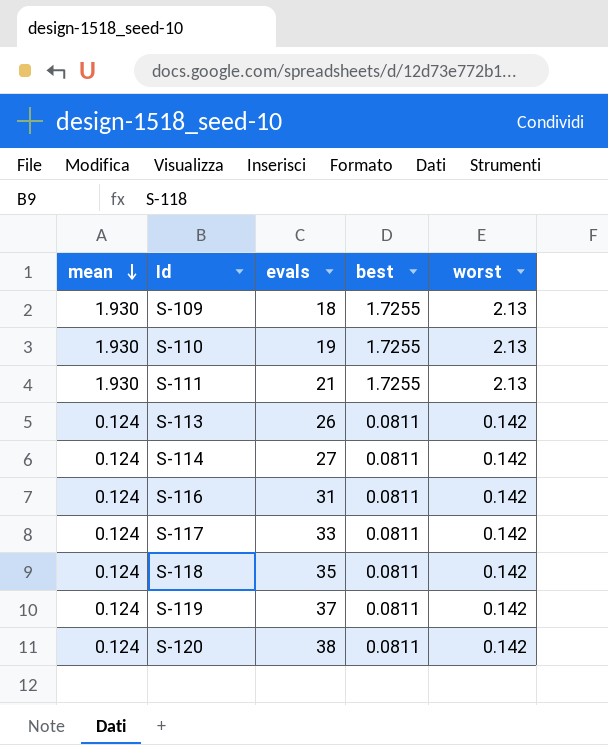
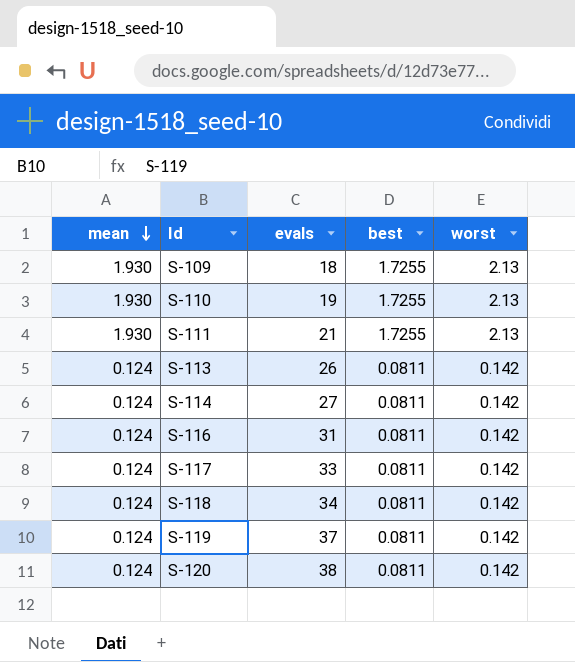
S-118 | evals: 35 -> 34

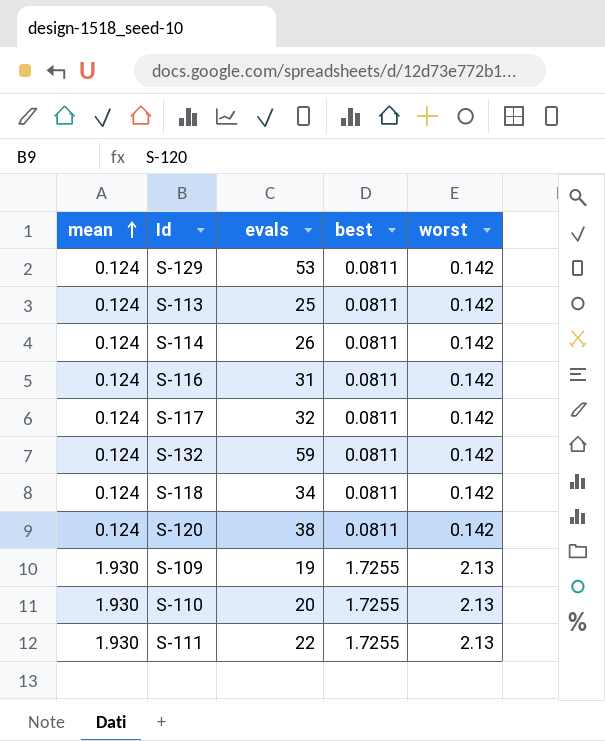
row order: mean descending -> mean ascending
row S-119: 0.124 | 37 | 0.0811 | 0.142 -> none
row S-129: none -> 0.124 | 53 | 0.0811 | 0.142
S-113 | evals: 26 -> 25
S-114 | evals: 27 -> 26
S-117 | evals: 33 -> 32
row S-132: none -> 0.124 | 59 | 0.0811 | 0.142
S-109 | evals: 18 -> 19
S-110 | evals: 19 -> 20
S-111 | evals: 21 -> 22

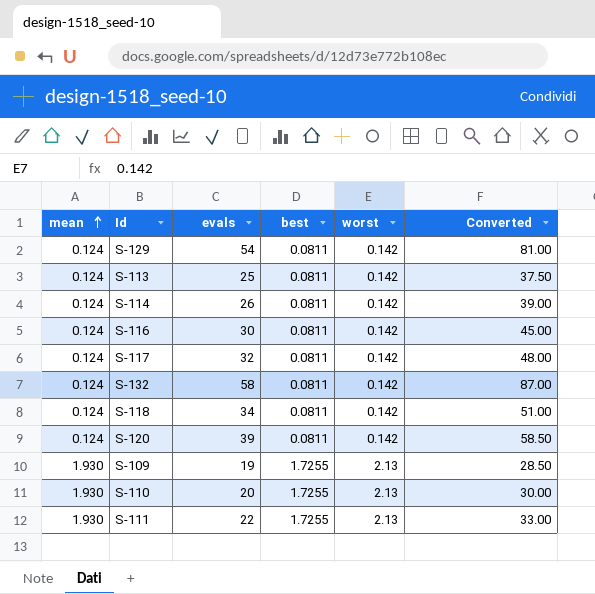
column Converted | formula: none -> [evals] * 1.5
S-129 | evals: 53 -> 54
S-116 | evals: 31 -> 30
S-132 | evals: 59 -> 58
S-120 | evals: 38 -> 39

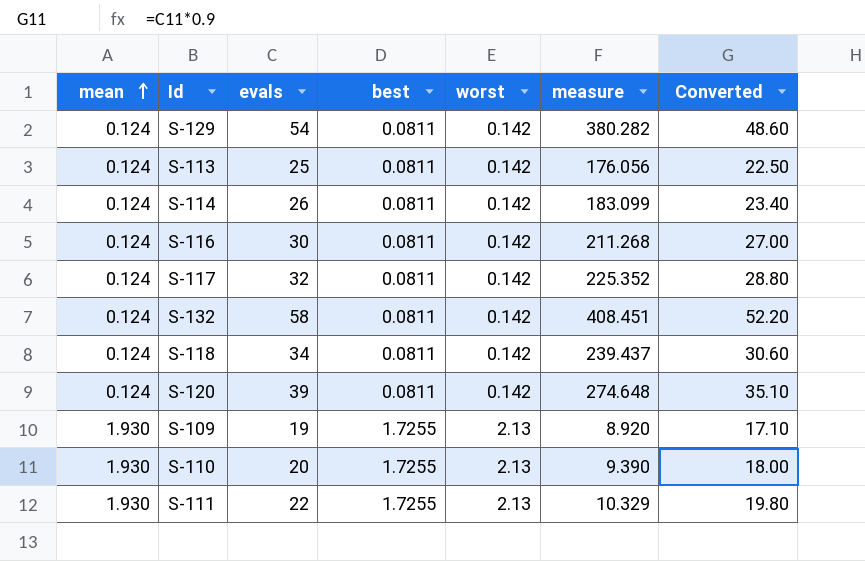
column measure | formula: none -> [evals] / [worst]
column Converted | formula: [evals] * 1.5 -> [evals] * 0.9

